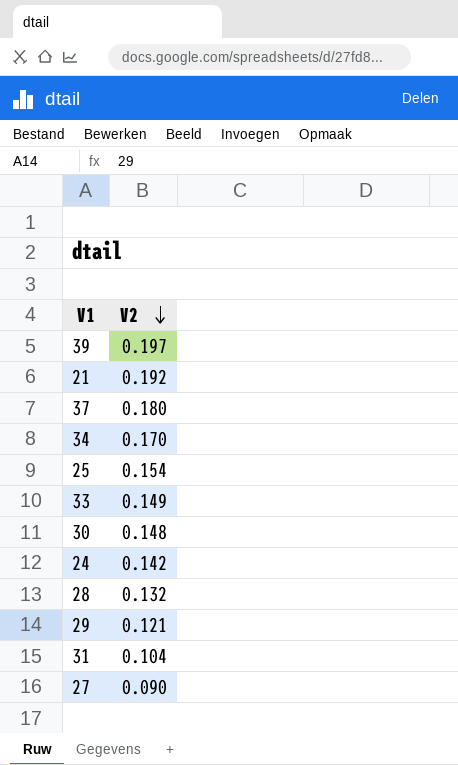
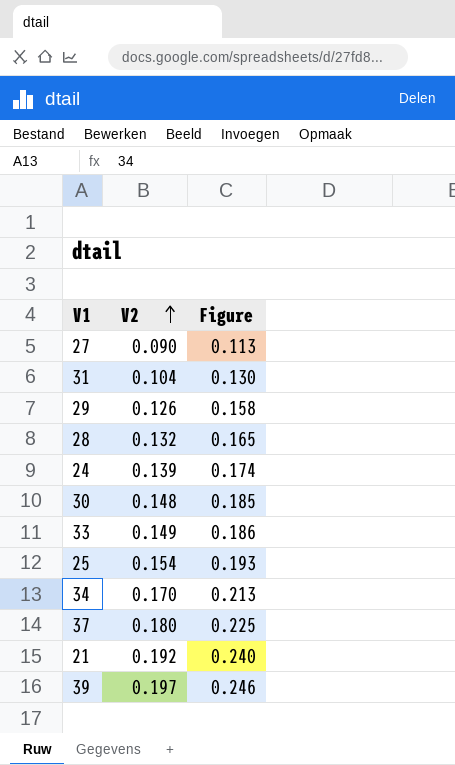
row order: V2 descending -> V2 ascending
column Figure | formula: none -> [V2] * 1.25
29 | V2: 0.121 -> 0.126
24 | V2: 0.142 -> 0.139

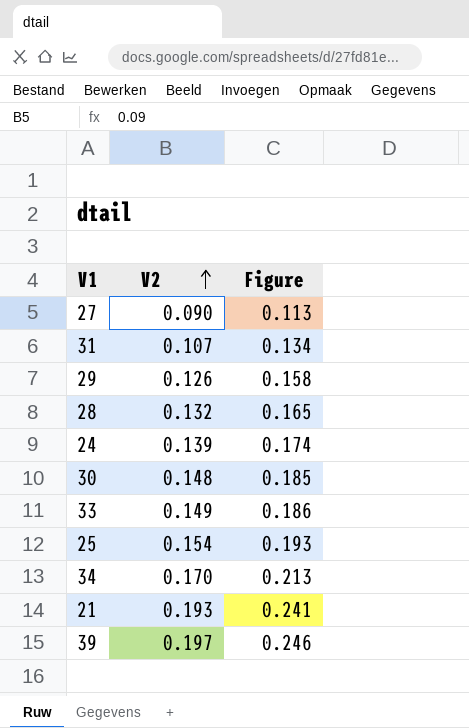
row 37: 0.180 | 0.225 -> none
31 | V2: 0.104 -> 0.107
31 | Figure: 0.130 -> 0.134
21 | V2: 0.192 -> 0.193
21 | Figure: 0.240 -> 0.241

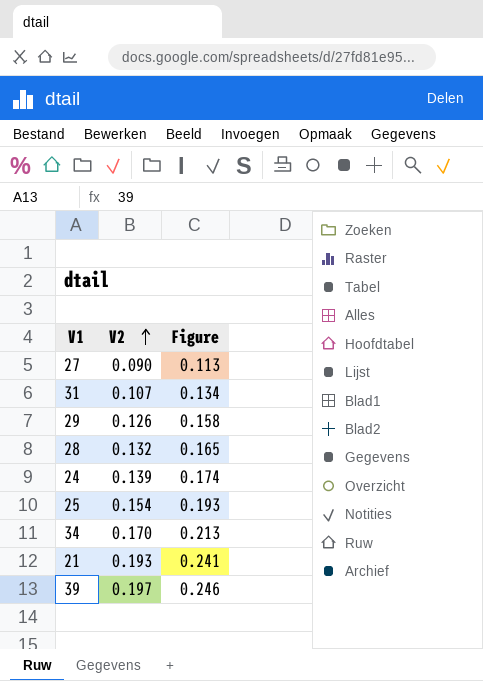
row 30: 0.148 | 0.185 -> none
row 33: 0.149 | 0.186 -> none

